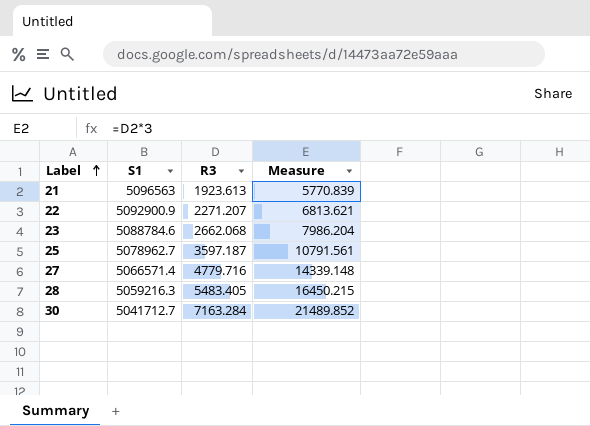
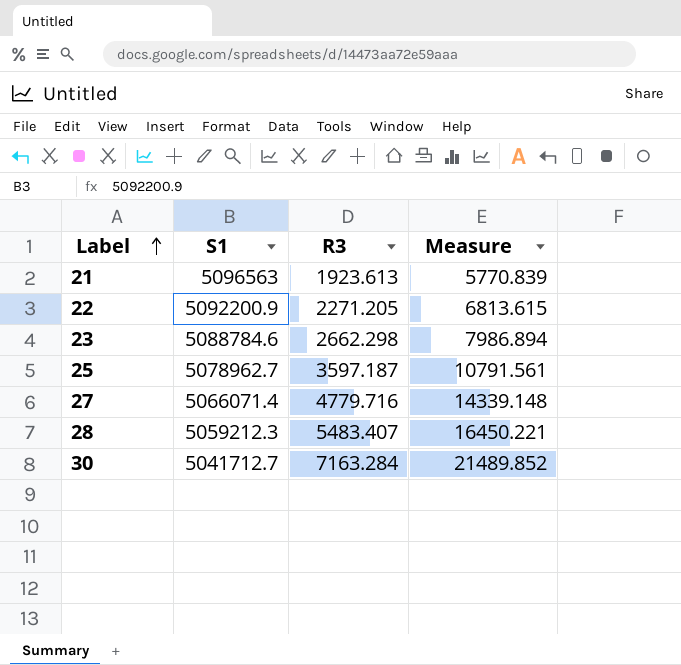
22 | S1: 5092900.9 -> 5092200.9
22 | R3: 2271.207 -> 2271.205
22 | Measure: 6813.621 -> 6813.615
23 | R3: 2662.068 -> 2662.298
23 | Measure: 7986.204 -> 7986.894
27 | S1: 5066571.4 -> 5066071.4
28 | S1: 5059216.3 -> 5059212.3
28 | R3: 5483.405 -> 5483.407
28 | Measure: 16450.215 -> 16450.221

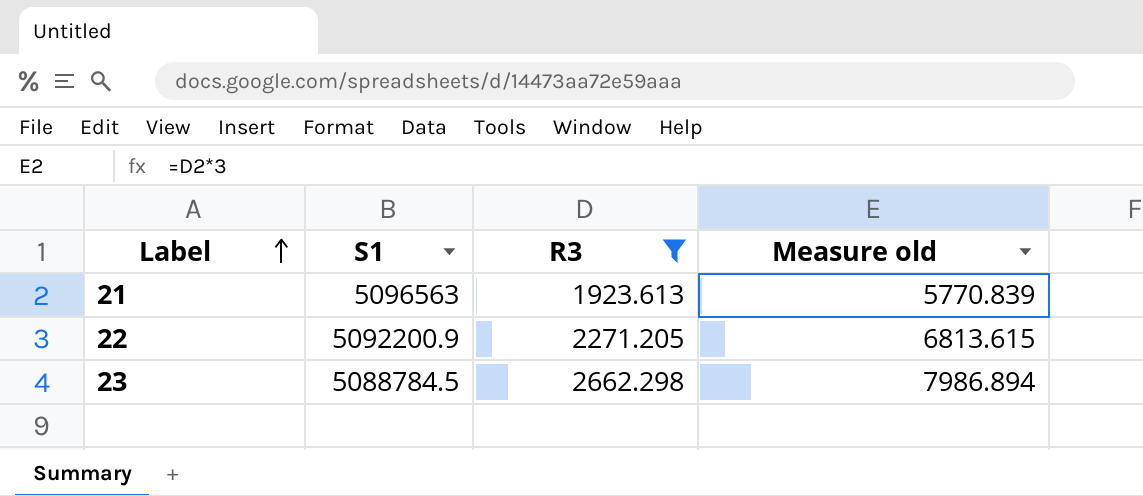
filter: none -> R3 <= 2662.298
column name: Measure -> Measure old
23 | S1: 5088784.6 -> 5088784.5

